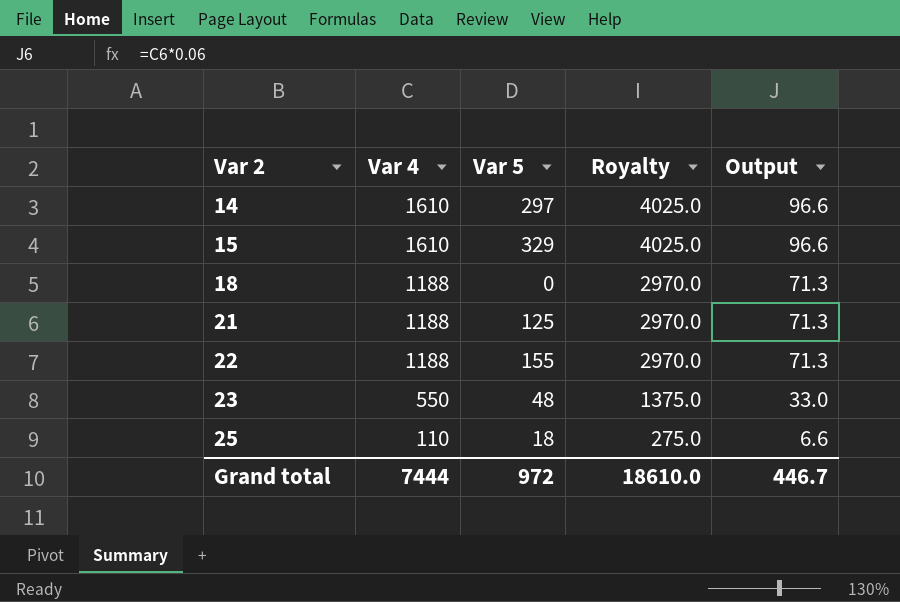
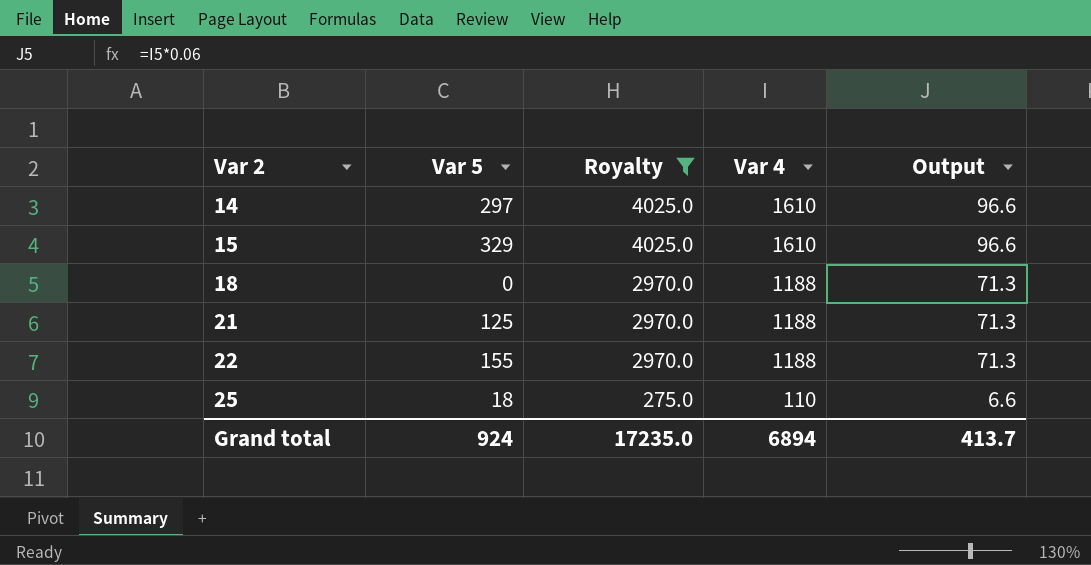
filter: none -> Royalty != 1375.0
column Var 4 | position: 2 -> 4
Grand total | Var 5: 972 -> 924
Grand total | Royalty: 18610.0 -> 17235.0
Grand total | Var 4: 7444 -> 6894
Grand total | Output: 446.7 -> 413.7

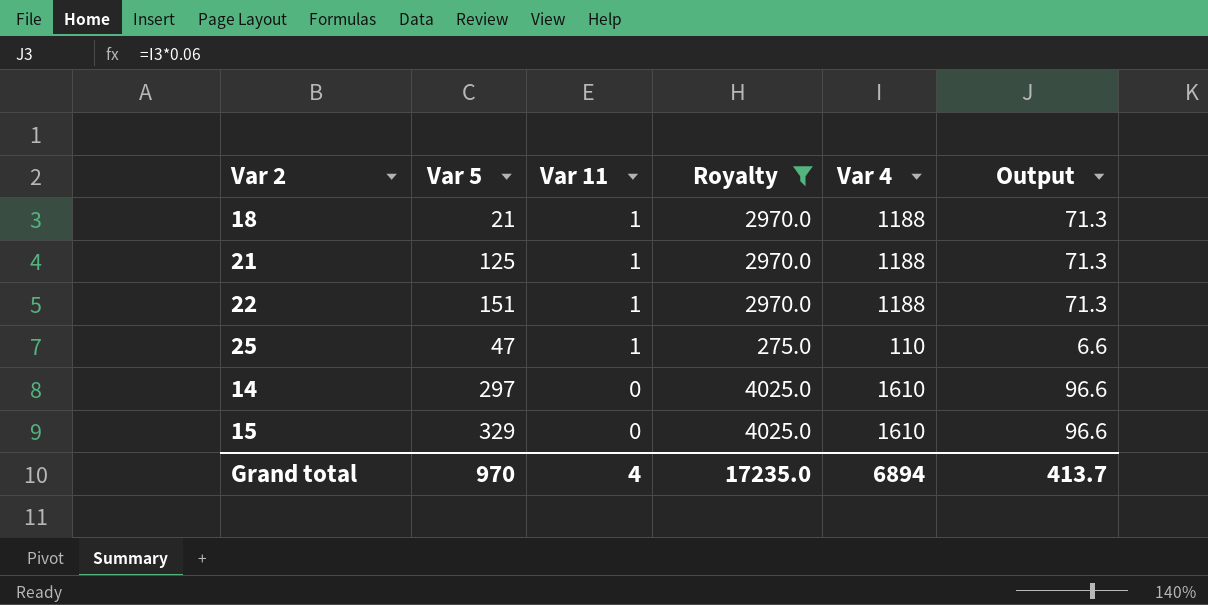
row order: Var 2 ascending -> Var 11 descending
column Var 11 | position: none -> 3
18 | Var 5: 0 -> 21
22 | Var 5: 155 -> 151
25 | Var 5: 18 -> 47
Grand total | Var 5: 924 -> 970

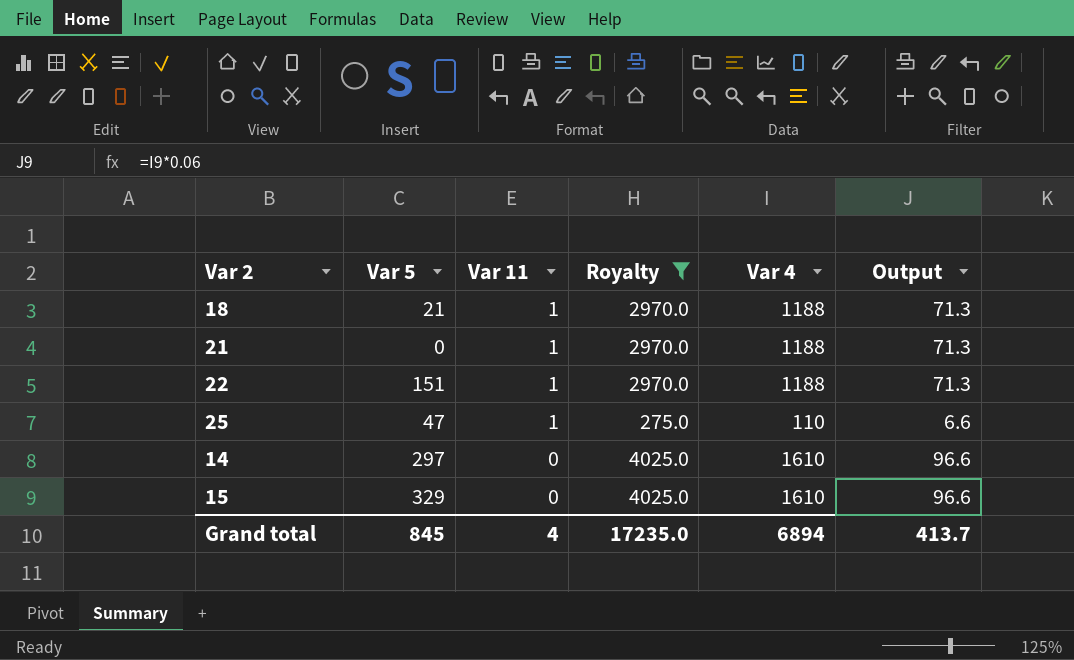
21 | Var 5: 125 -> 0
Grand total | Var 5: 970 -> 845

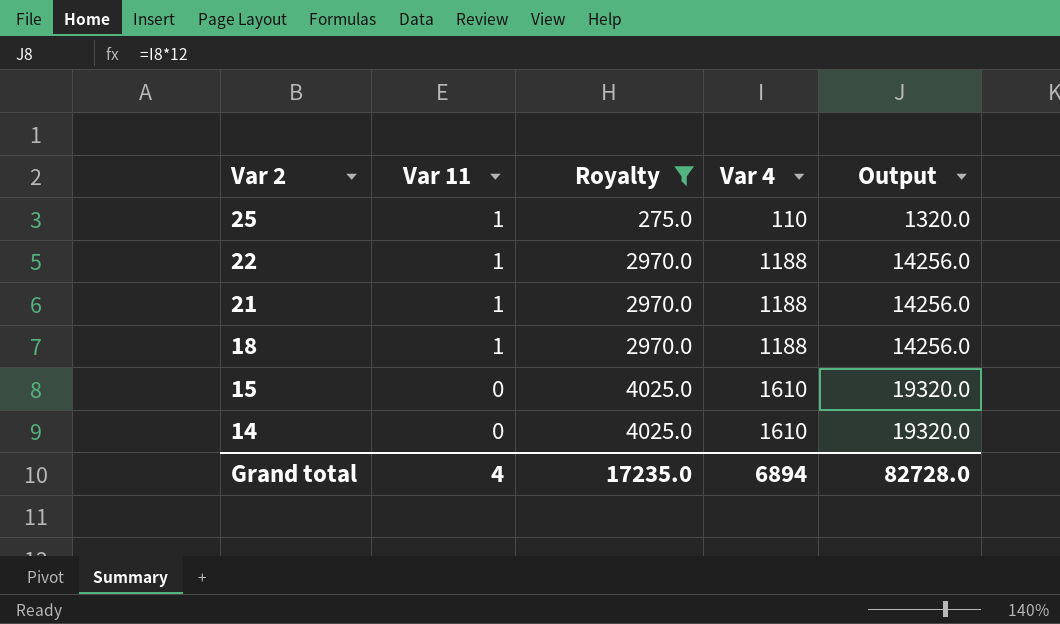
row order: Var 11 descending -> Var 2 descending
column Var 5 | position: 2 -> none
column Output | formula: [Var 4] * 0.06 -> [Var 4] * 12
Grand total | Output: 413.7 -> 82728.0

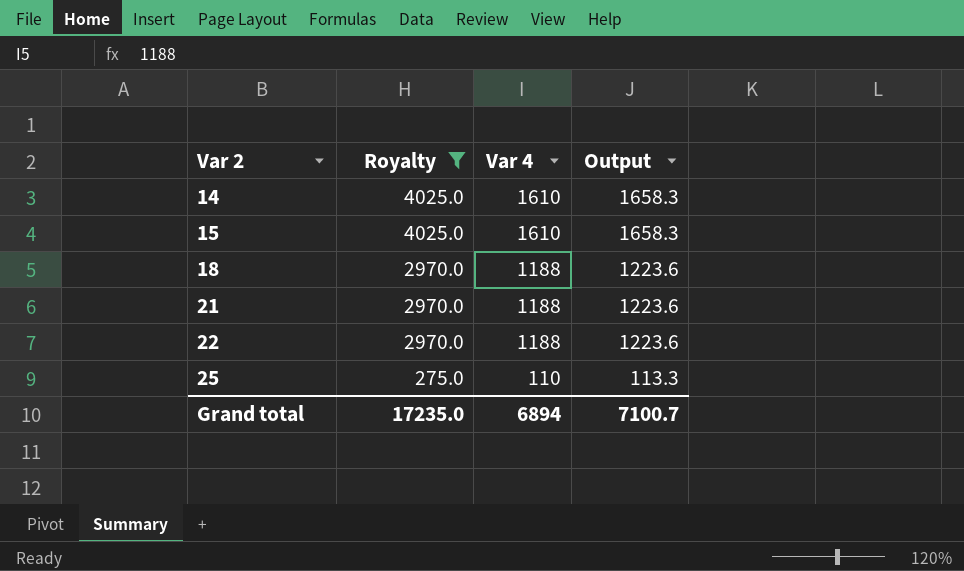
row order: Var 2 descending -> Var 2 ascending
column Var 11 | position: 2 -> none
column Output | formula: [Var 4] * 12 -> [Var 4] * 1.03
Grand total | Output: 82728.0 -> 7100.7

